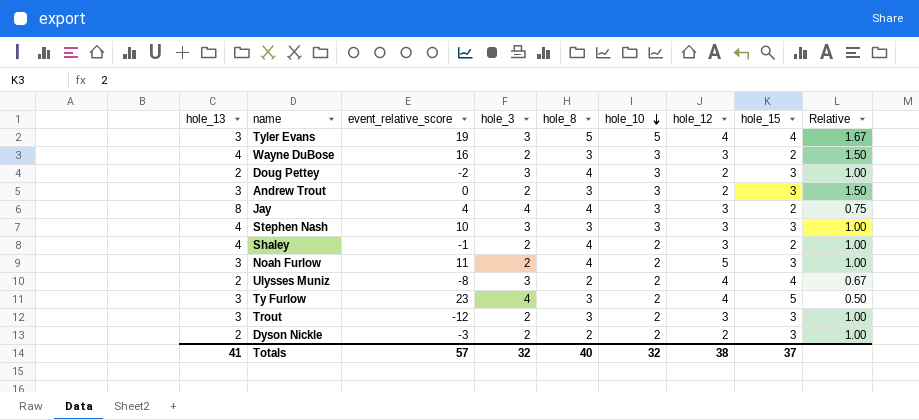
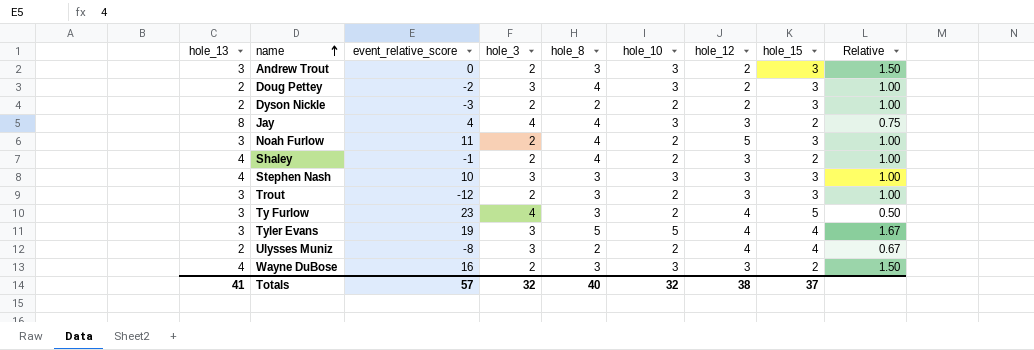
row order: hole_10 descending -> name ascending

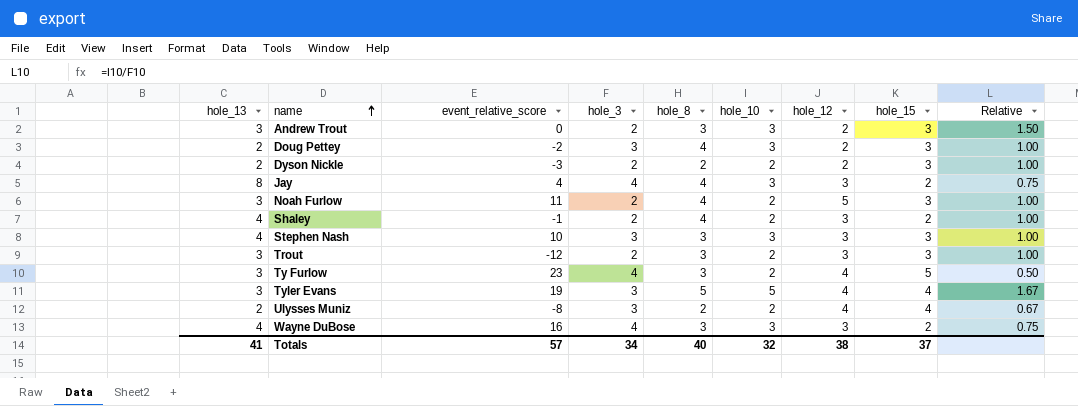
Wayne DuBose | hole_3: 2 -> 4
Wayne DuBose | Relative: 1.50 -> 0.75
Totals | hole_3: 32 -> 34

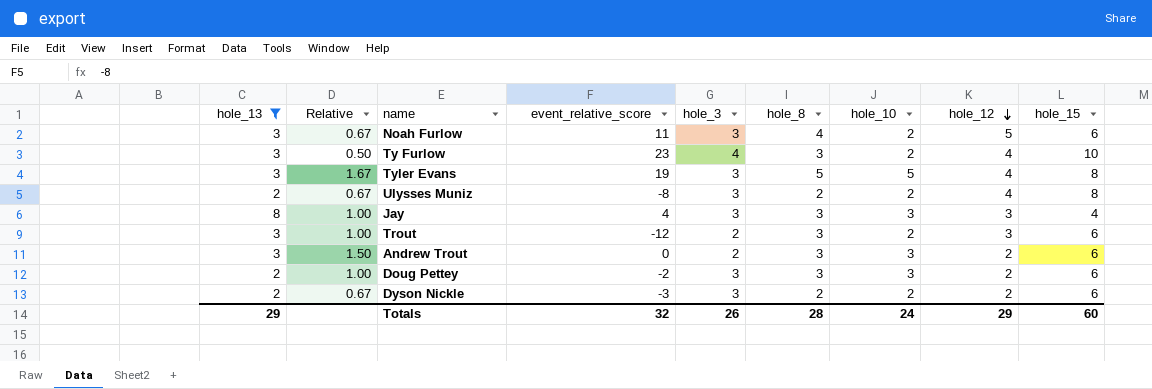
filter: none -> hole_13 != 4
row order: name ascending -> hole_12 descending
column Relative | position: 9 -> 2
Noah Furlow | Relative: 1.00 -> 0.67
Noah Furlow | hole_3: 2 -> 3
Noah Furlow | hole_15: 3 -> 6
Ty Furlow | hole_15: 5 -> 10
Tyler Evans | hole_15: 4 -> 8
Ulysses Muniz | hole_15: 4 -> 8
Jay | Relative: 0.75 -> 1.00
Jay | hole_3: 4 -> 3
Jay | hole_8: 4 -> 3
Jay | hole_15: 2 -> 4
Trout | hole_15: 3 -> 6
Andrew Trout | hole_15: 3 -> 6
Doug Pettey | hole_8: 4 -> 3
Doug Pettey | hole_15: 3 -> 6
Dyson Nickle | Relative: 1.00 -> 0.67
Dyson Nickle | hole_3: 2 -> 3
Dyson Nickle | hole_15: 3 -> 6
Totals | hole_13: 41 -> 29
Totals | event_relative_score: 57 -> 32
Totals | hole_3: 34 -> 26
Totals | hole_8: 40 -> 28
Totals | hole_10: 32 -> 24
Totals | hole_12: 38 -> 29
Totals | hole_15: 37 -> 60

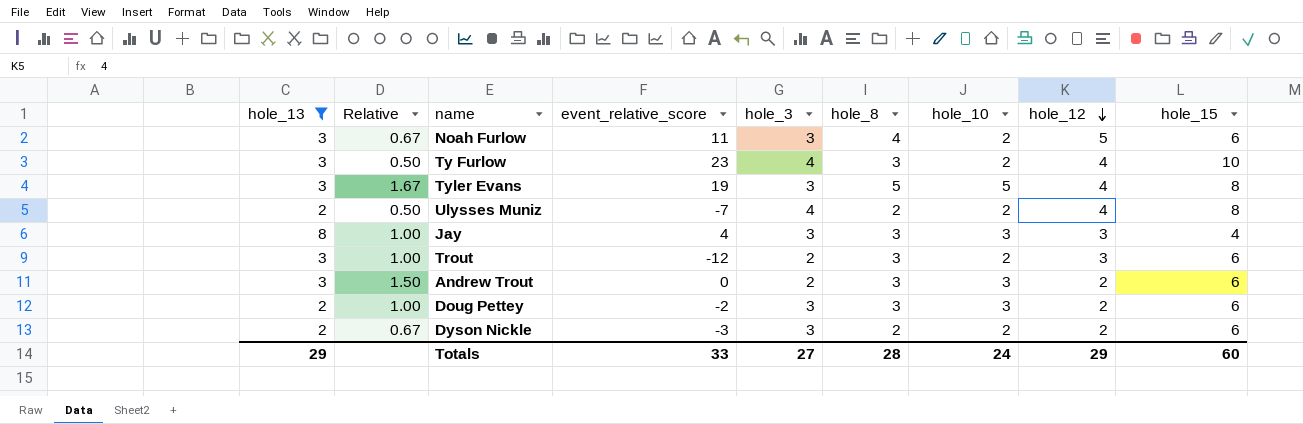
Ulysses Muniz | Relative: 0.67 -> 0.50
Ulysses Muniz | event_relative_score: -8 -> -7
Ulysses Muniz | hole_3: 3 -> 4
Totals | event_relative_score: 32 -> 33
Totals | hole_3: 26 -> 27

